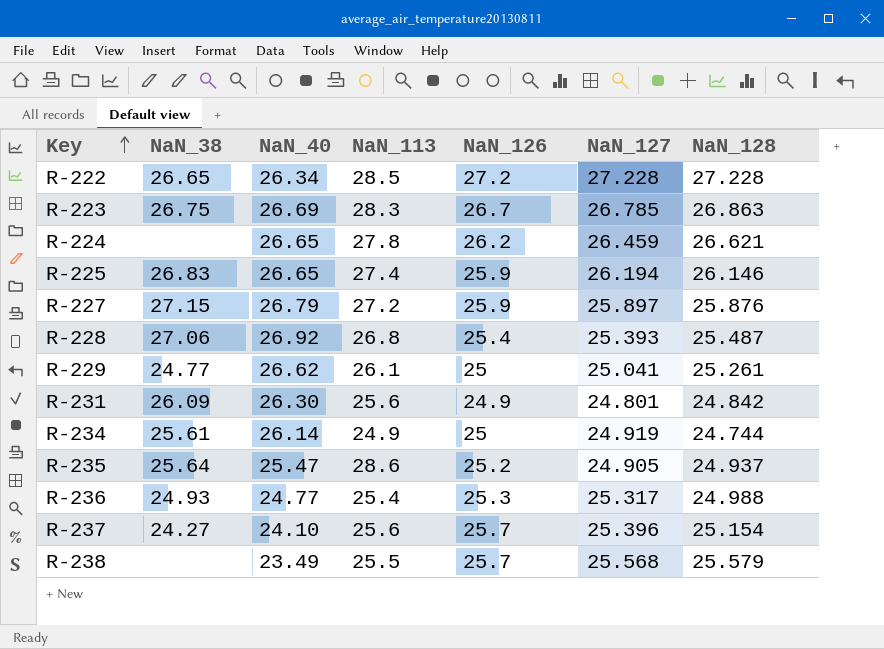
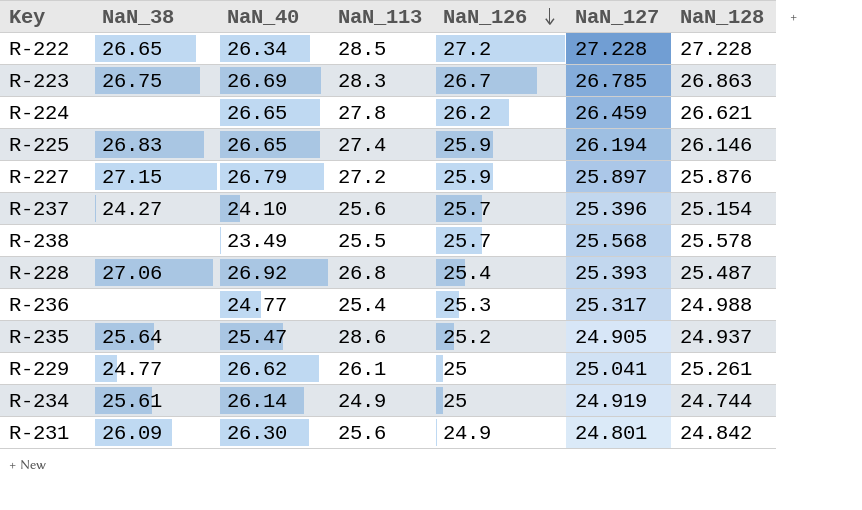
row order: Key ascending -> NaN_126 descending
R-238 | NaN_128: 25.579 -> 25.578
R-236 | NaN_38: 24.93 -> none

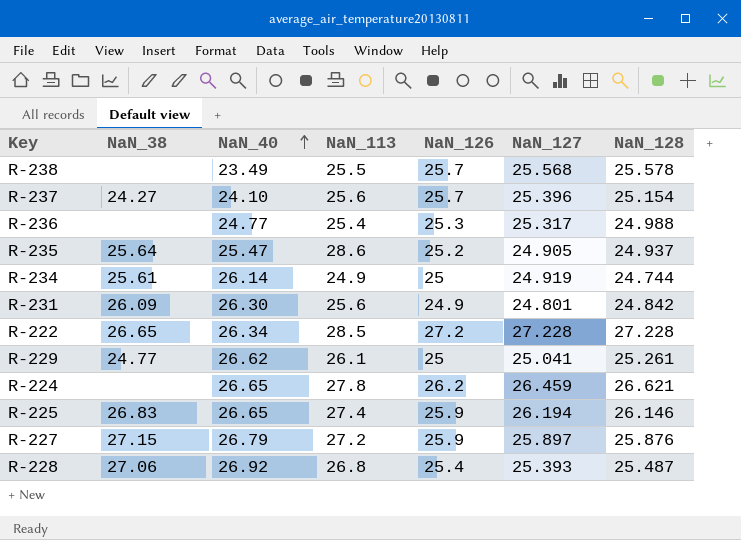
row order: NaN_126 descending -> NaN_40 ascending
row R-223: 26.75 | 26.69 | 28.3 | 26.7 | 26.785 | 26.863 -> none

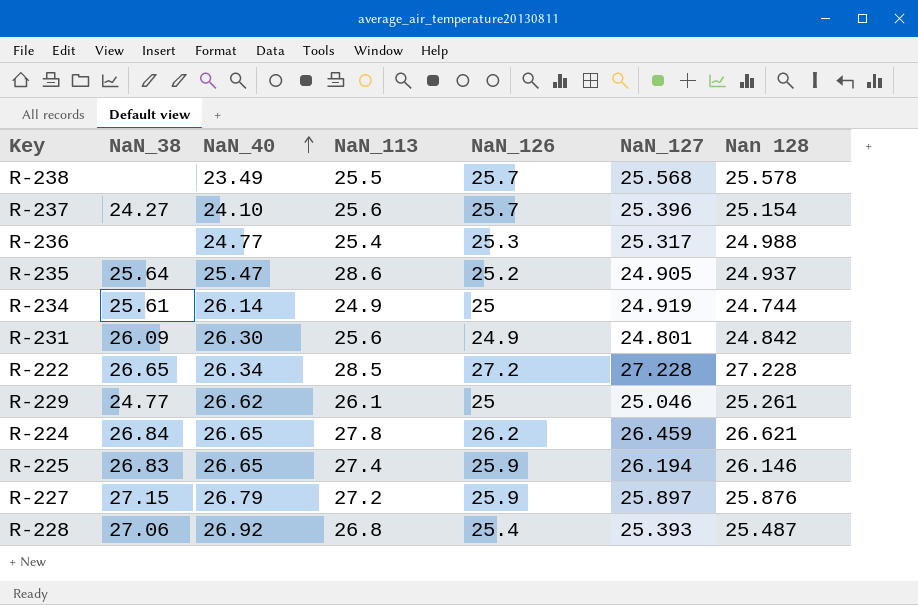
column name: NaN_128 -> Nan 128
R-229 | NaN_127: 25.041 -> 25.046
R-224 | NaN_38: none -> 26.84

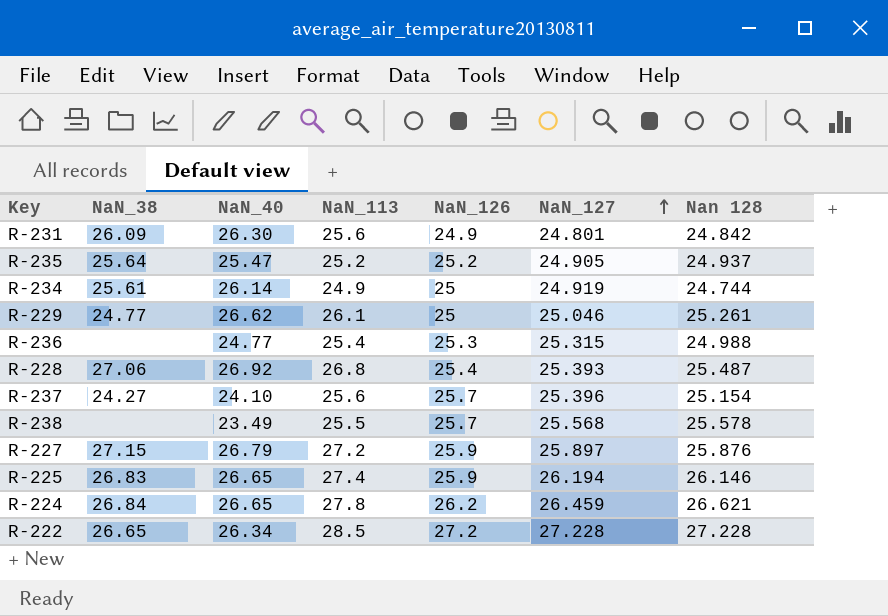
row order: NaN_40 ascending -> NaN_127 ascending
R-235 | NaN_113: 28.6 -> 25.2
R-236 | NaN_127: 25.317 -> 25.315

